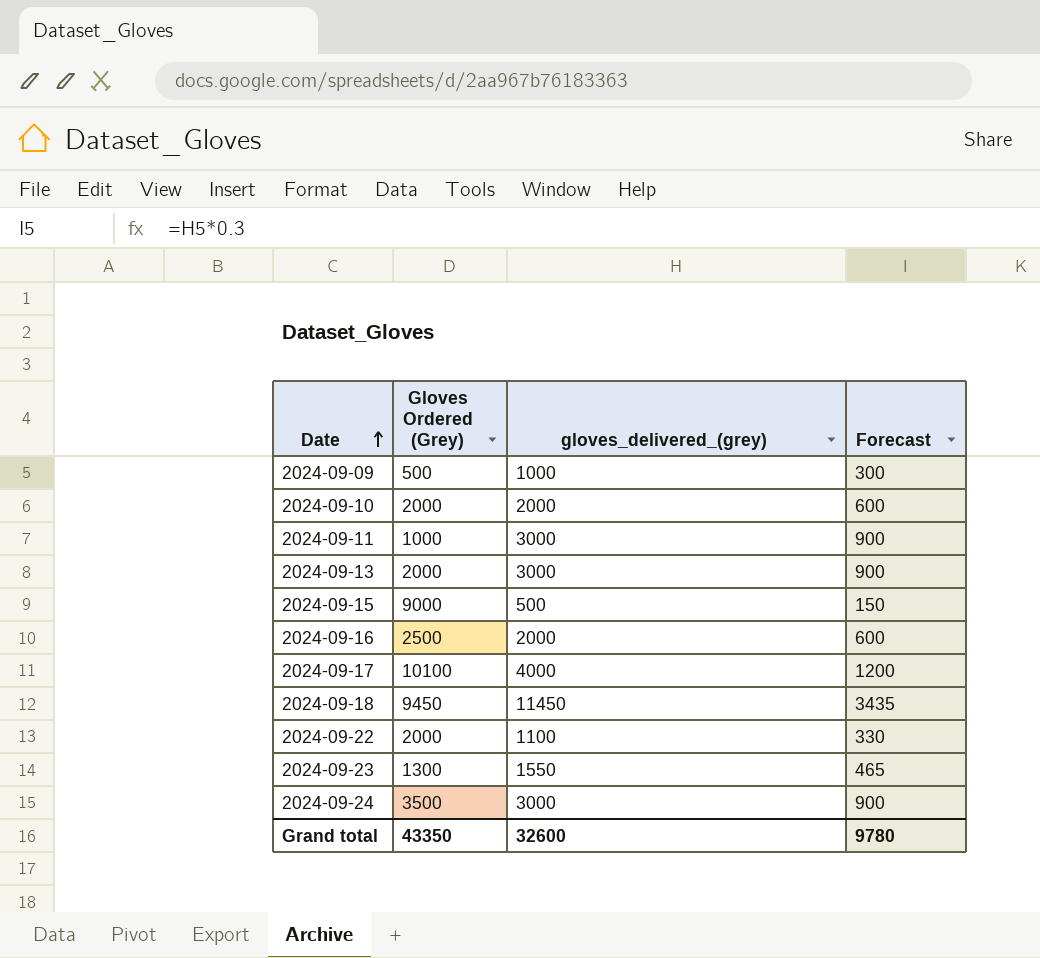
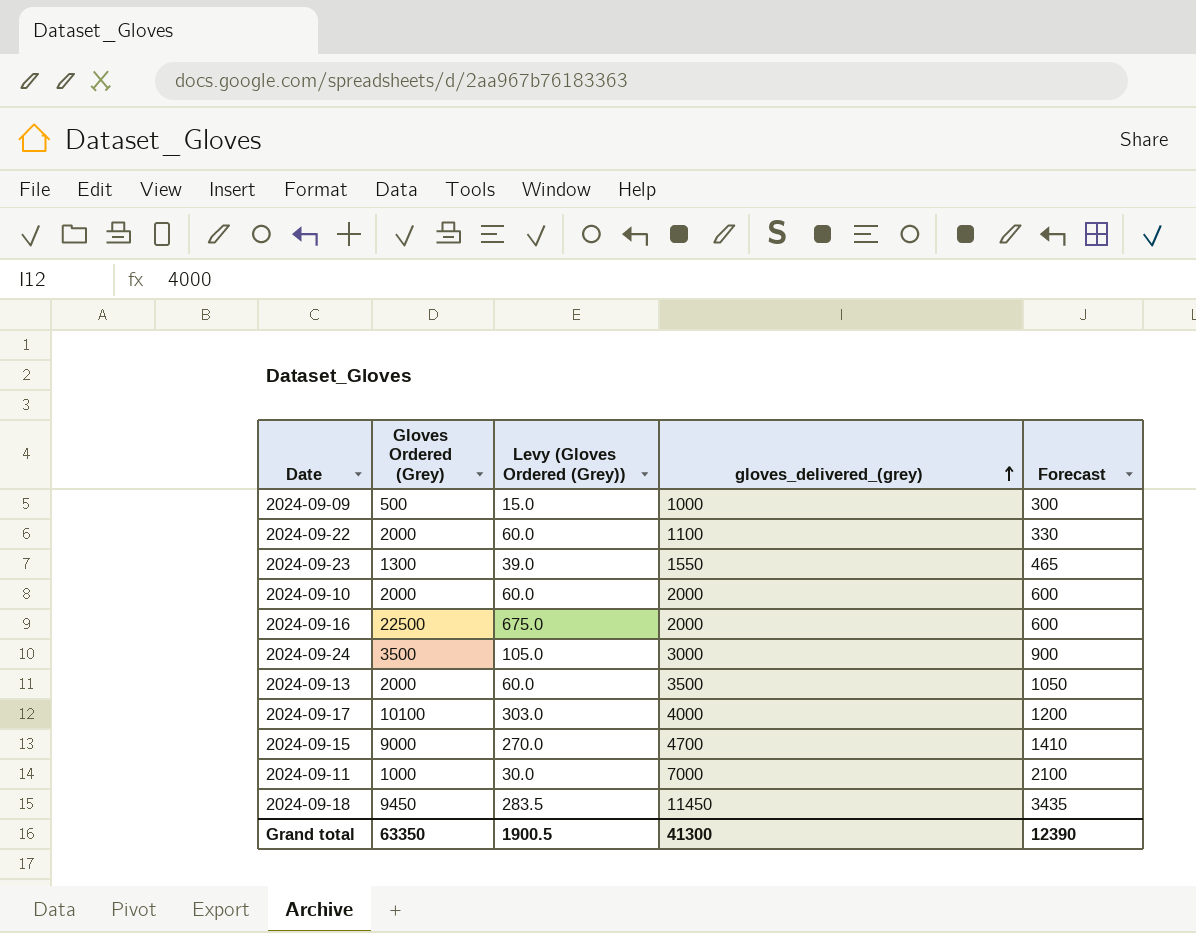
row order: Date ascending -> gloves_delivered_(grey) ascending
column Levy (Gloves Ordered (Grey)) | formula: none -> [Gloves Ordered (Grey)] * 0.03
2024-09-16 | Gloves Ordered (Grey): 2500 -> 22500
2024-09-13 | gloves_delivered_(grey): 3000 -> 3500
2024-09-13 | Forecast: 900 -> 1050
2024-09-15 | gloves_delivered_(grey): 500 -> 4700
2024-09-15 | Forecast: 150 -> 1410
2024-09-11 | gloves_delivered_(grey): 3000 -> 7000
2024-09-11 | Forecast: 900 -> 2100
Grand total | Gloves Ordered (Grey): 43350 -> 63350
Grand total | gloves_delivered_(grey): 32600 -> 41300
Grand total | Forecast: 9780 -> 12390

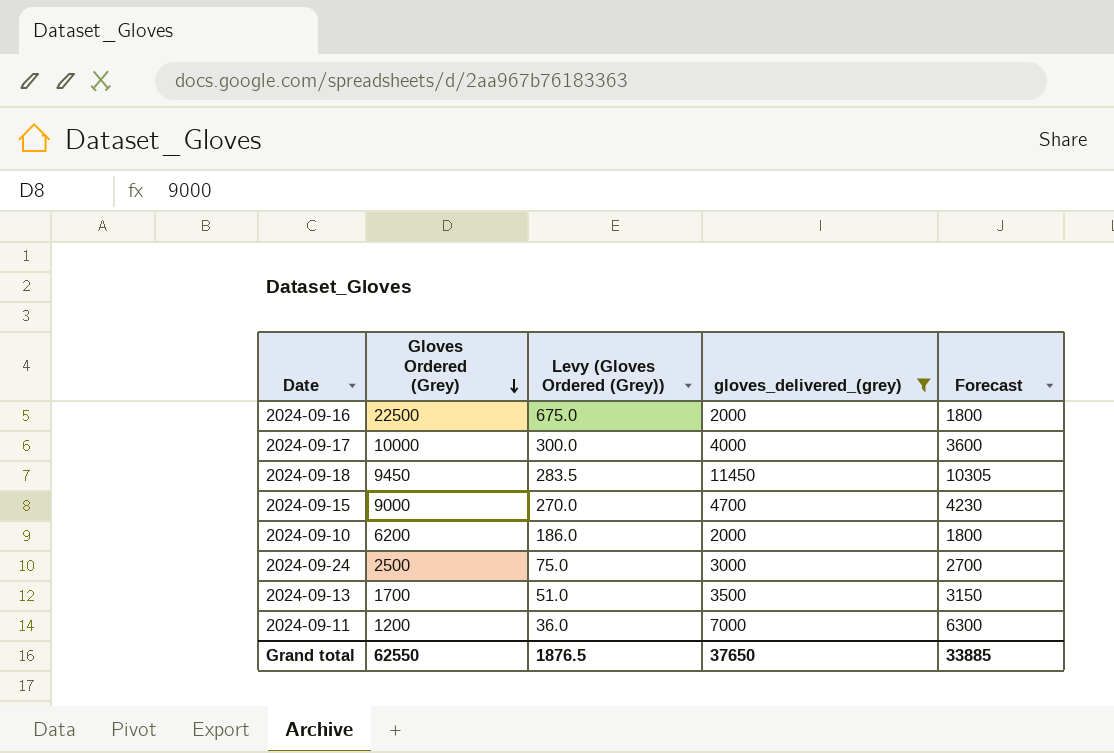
filter: none -> gloves_delivered_(grey) >= 2000
row order: gloves_delivered_(grey) ascending -> Gloves Ordered (Grey) descending
column Forecast | formula: [gloves_delivered_(grey)] * 0.3 -> [gloves_delivered_(grey)] * 0.9
2024-09-17 | Gloves Ordered (Grey): 10100 -> 10000
2024-09-17 | Levy (Gloves Ordered (Grey)): 303.0 -> 300.0
2024-09-10 | Gloves Ordered (Grey): 2000 -> 6200
2024-09-10 | Levy (Gloves Ordered (Grey)): 60.0 -> 186.0
2024-09-24 | Gloves Ordered (Grey): 3500 -> 2500
2024-09-24 | Levy (Gloves Ordered (Grey)): 105.0 -> 75.0
2024-09-13 | Gloves Ordered (Grey): 2000 -> 1700
2024-09-13 | Levy (Gloves Ordered (Grey)): 60.0 -> 51.0
2024-09-11 | Gloves Ordered (Grey): 1000 -> 1200
2024-09-11 | Levy (Gloves Ordered (Grey)): 30.0 -> 36.0
Grand total | Gloves Ordered (Grey): 63350 -> 62550
Grand total | Levy (Gloves Ordered (Grey)): 1900.5 -> 1876.5
Grand total | gloves_delivered_(grey): 41300 -> 37650
Grand total | Forecast: 12390 -> 33885

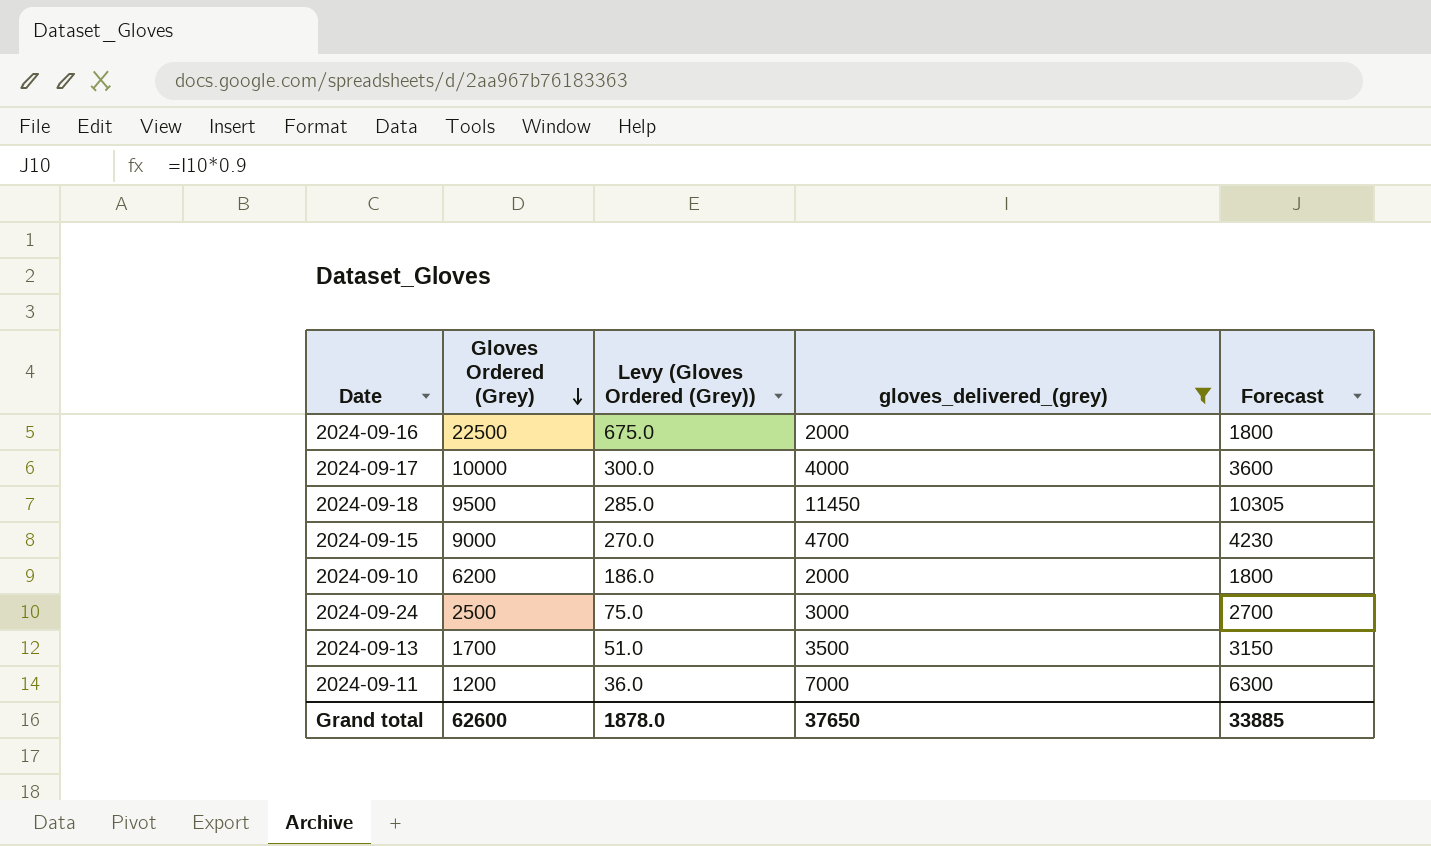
2024-09-18 | Gloves Ordered (Grey): 9450 -> 9500
2024-09-18 | Levy (Gloves Ordered (Grey)): 283.5 -> 285.0
Grand total | Gloves Ordered (Grey): 62550 -> 62600
Grand total | Levy (Gloves Ordered (Grey)): 1876.5 -> 1878.0

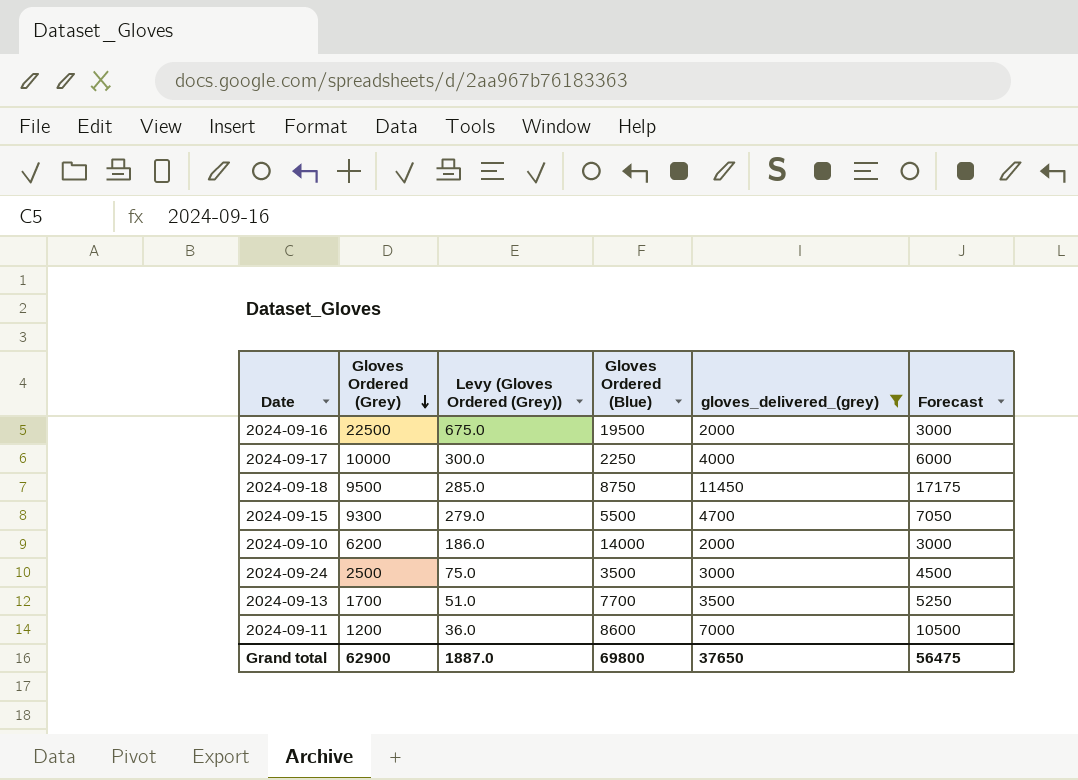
column Gloves Ordered (Blue) | position: none -> 4
column Forecast | formula: [gloves_delivered_(grey)] * 0.9 -> [gloves_delivered_(grey)] * 1.5
2024-09-15 | Gloves Ordered (Grey): 9000 -> 9300
2024-09-15 | Levy (Gloves Ordered (Grey)): 270.0 -> 279.0
Grand total | Gloves Ordered (Grey): 62600 -> 62900
Grand total | Levy (Gloves Ordered (Grey)): 1878.0 -> 1887.0
Grand total | Forecast: 33885 -> 56475

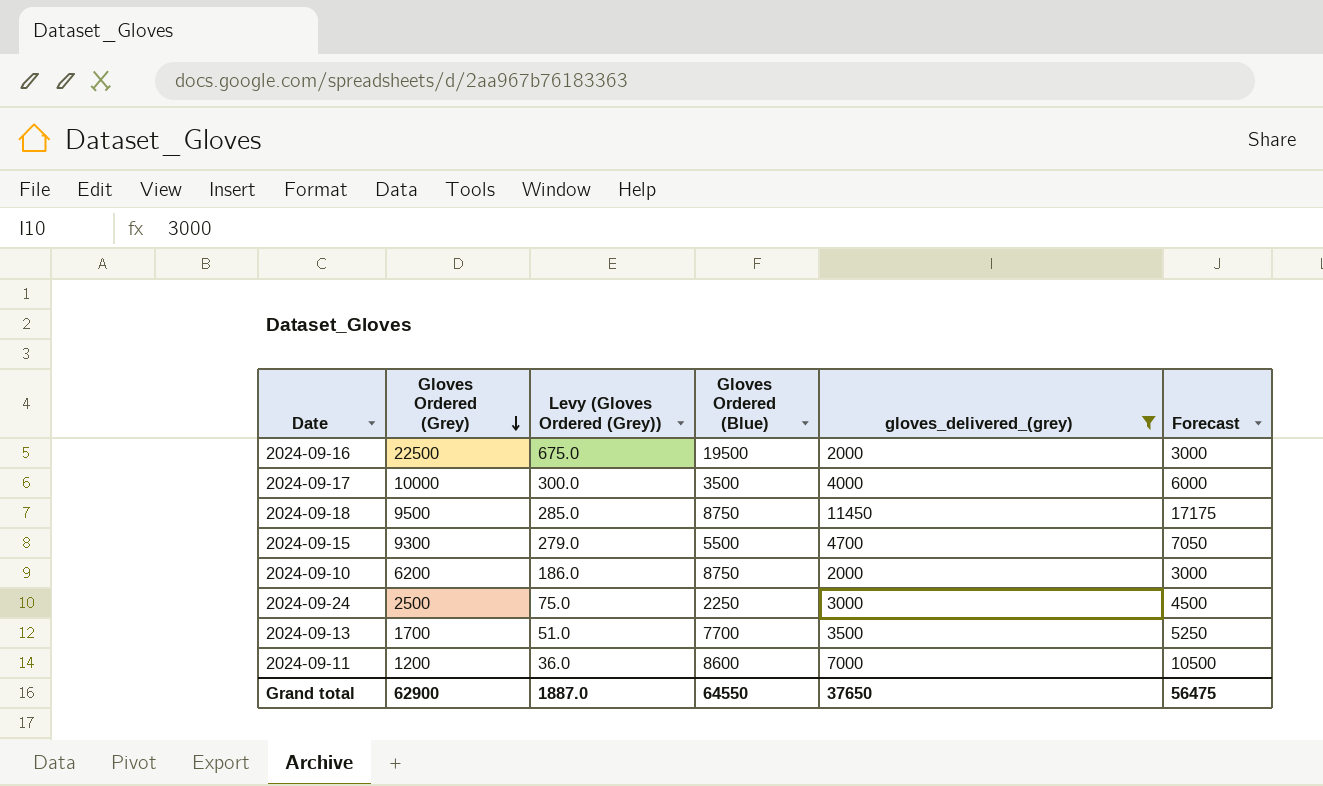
2024-09-17 | Gloves Ordered (Blue): 2250 -> 3500
2024-09-10 | Gloves Ordered (Blue): 14000 -> 8750
2024-09-24 | Gloves Ordered (Blue): 3500 -> 2250
Grand total | Gloves Ordered (Blue): 69800 -> 64550

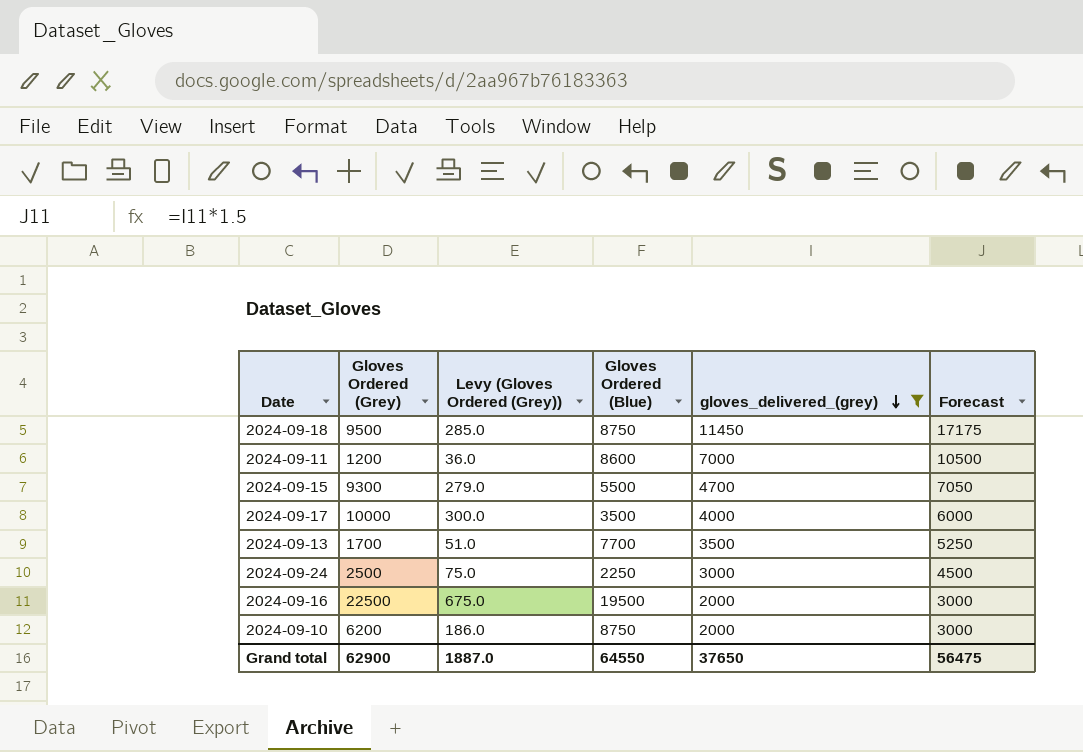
row order: Gloves Ordered (Grey) descending -> gloves_delivered_(grey) descending

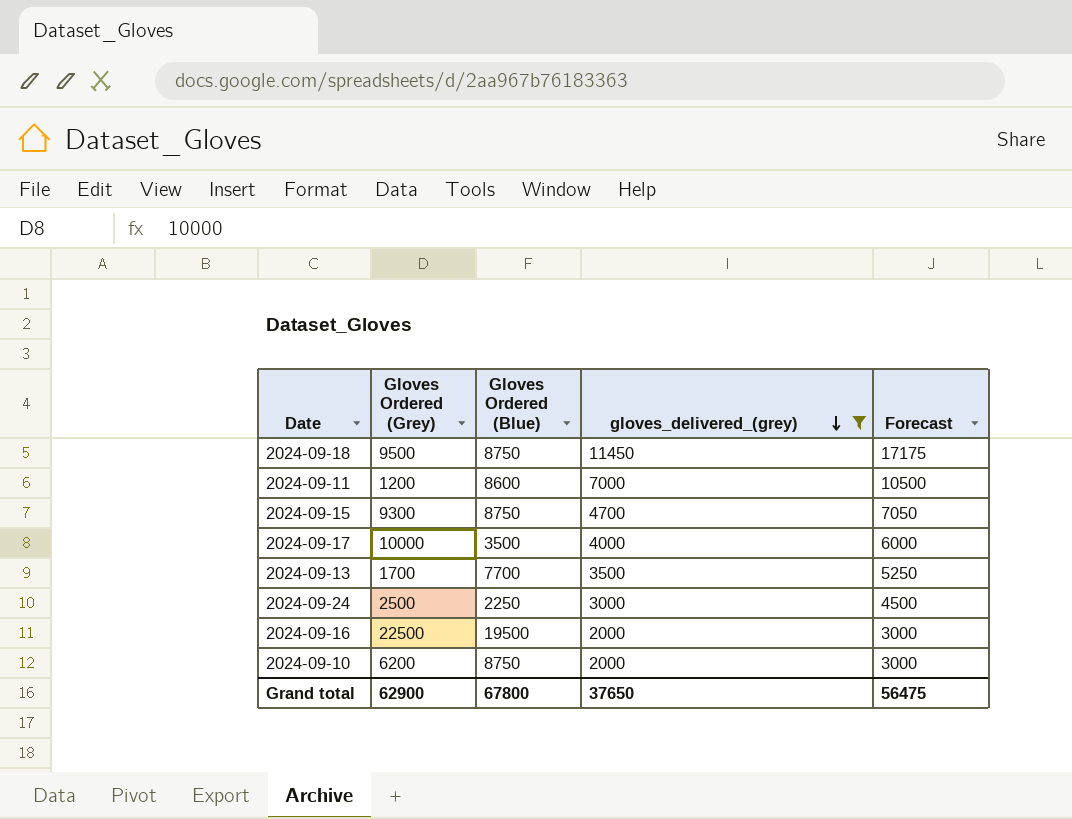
column Levy (Gloves Ordered (Grey)) | formula: [Gloves Ordered (Grey)] * 0.03 -> none
2024-09-15 | Gloves Ordered (Blue): 5500 -> 8750
Grand total | Gloves Ordered (Blue): 64550 -> 67800

